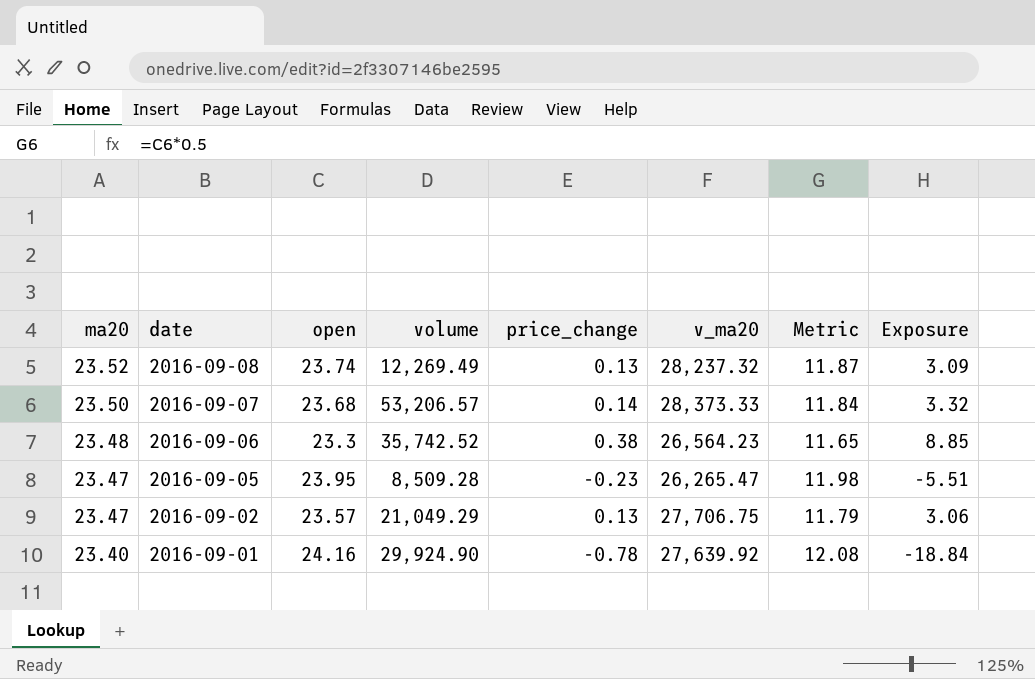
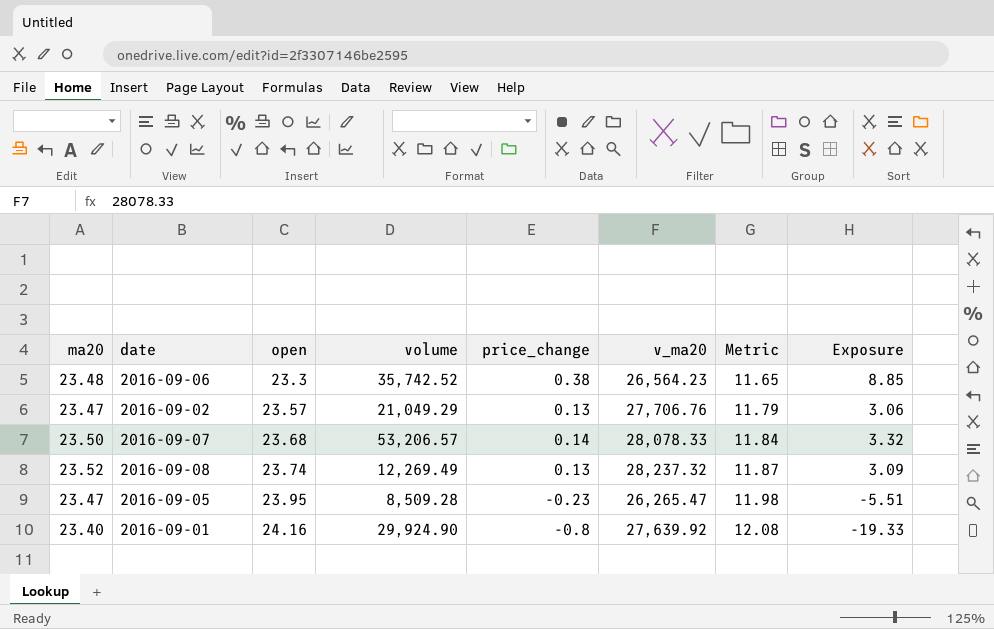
row order: ma20 descending -> open ascending
2016-09-02 | v_ma20: 27,706.75 -> 27,706.76
2016-09-07 | v_ma20: 28,373.33 -> 28,078.33
2016-09-01 | price_change: -0.78 -> -0.8
2016-09-01 | Exposure: -18.84 -> -19.33

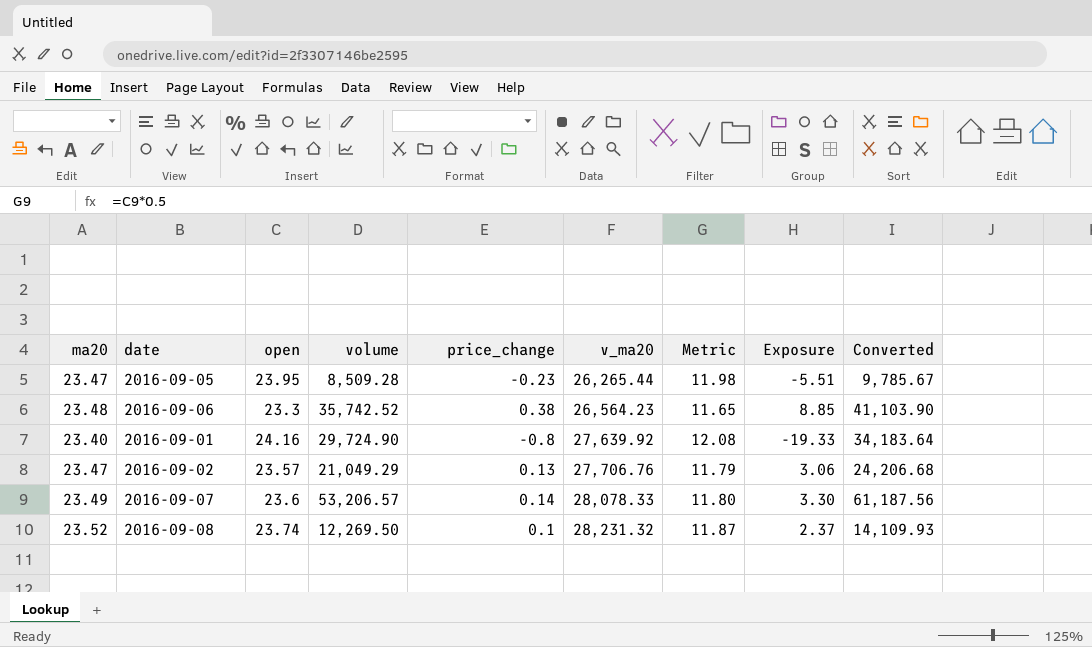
row order: open ascending -> v_ma20 ascending
column Converted | formula: none -> [volume] * 1.15
2016-09-05 | v_ma20: 26,265.47 -> 26,265.44
2016-09-01 | volume: 29,924.90 -> 29,724.90
2016-09-07 | ma20: 23.50 -> 23.49
2016-09-07 | open: 23.68 -> 23.6
2016-09-07 | Metric: 11.84 -> 11.80
2016-09-07 | Exposure: 3.32 -> 3.30
2016-09-08 | volume: 12,269.49 -> 12,269.50
2016-09-08 | price_change: 0.13 -> 0.1
2016-09-08 | v_ma20: 28,237.32 -> 28,231.32
2016-09-08 | Exposure: 3.09 -> 2.37

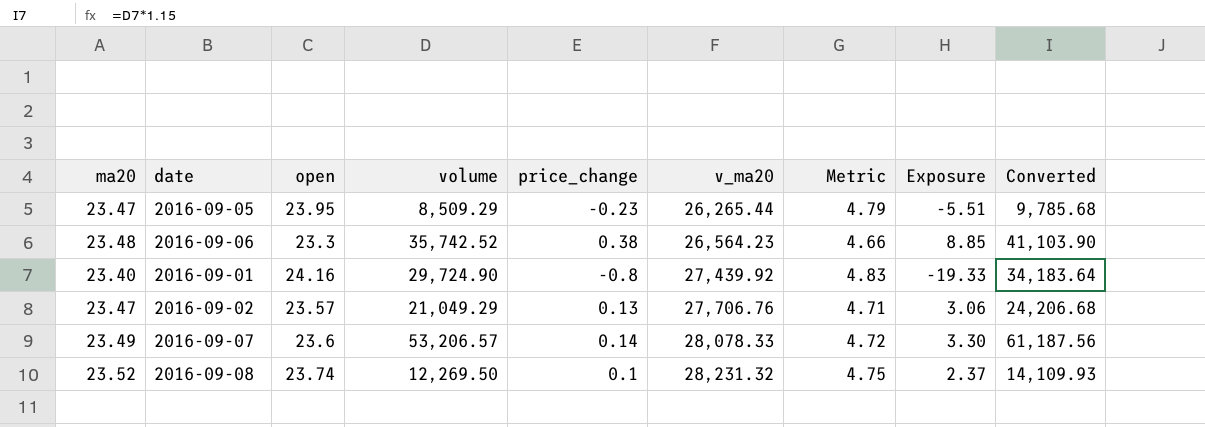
column Metric | formula: [open] * 0.5 -> [open] * 0.2
2016-09-05 | volume: 8,509.28 -> 8,509.29
2016-09-05 | Converted: 9,785.67 -> 9,785.68
2016-09-01 | v_ma20: 27,639.92 -> 27,439.92

